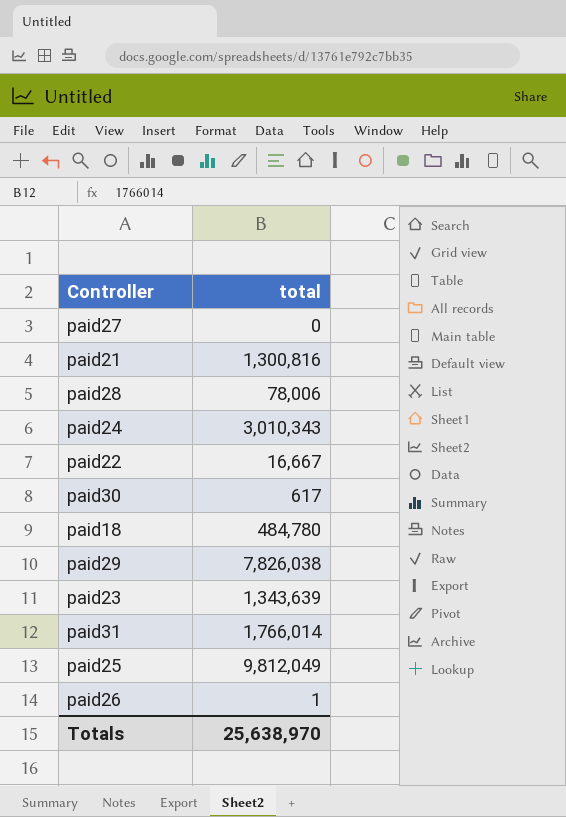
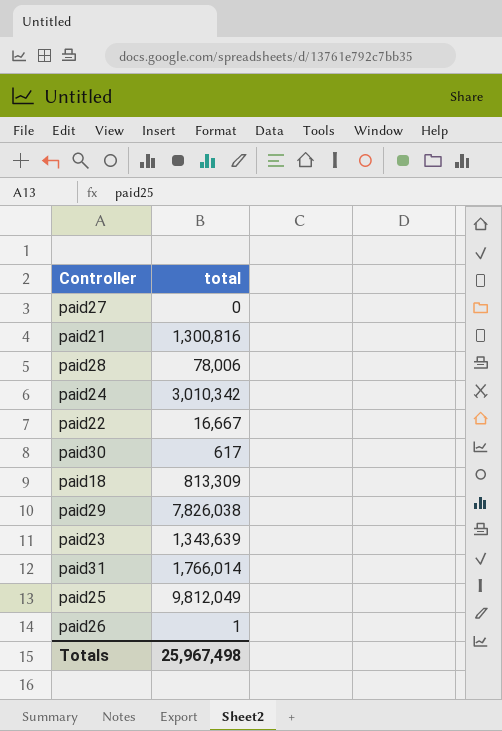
paid24 | total: 3,010,343 -> 3,010,342
paid18 | total: 484,780 -> 813,309
Totals | total: 25,638,970 -> 25,967,498

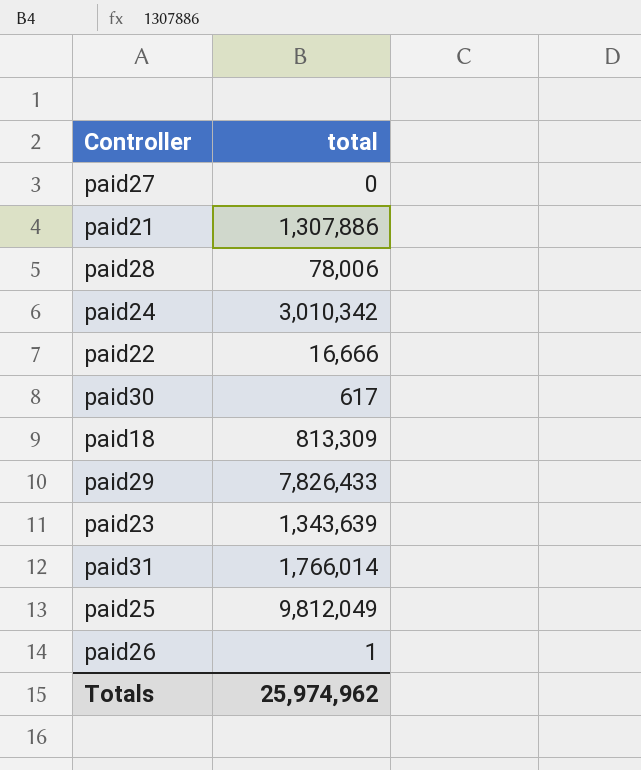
paid21 | total: 1,300,816 -> 1,307,886
paid22 | total: 16,667 -> 16,666
paid29 | total: 7,826,038 -> 7,826,433
Totals | total: 25,967,498 -> 25,974,962

